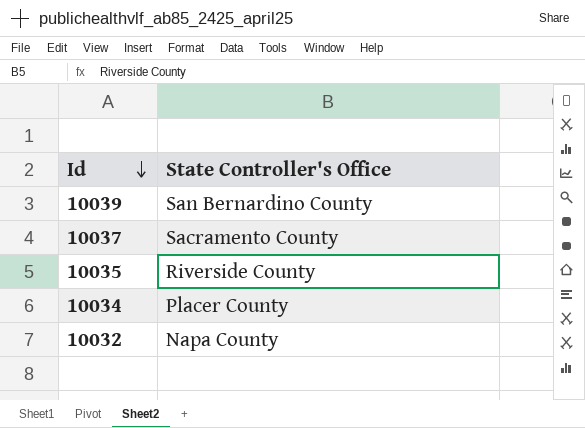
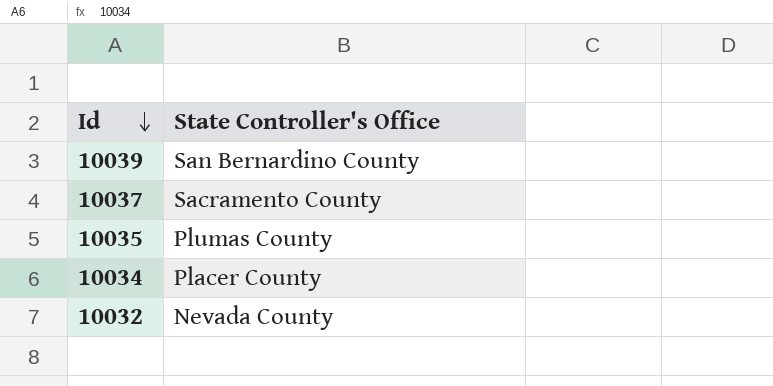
10035 | State Controller's Office: Riverside County -> Plumas County
10032 | State Controller's Office: Napa County -> Nevada County

